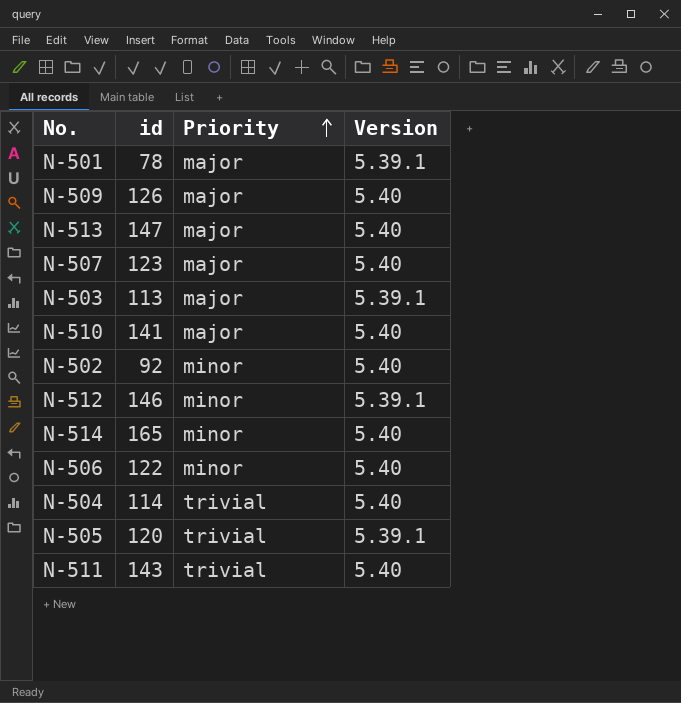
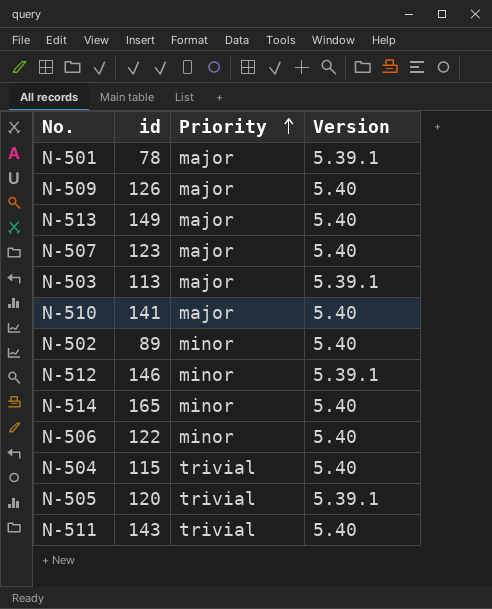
N-513 | id: 147 -> 149
N-502 | id: 92 -> 89
N-504 | id: 114 -> 115

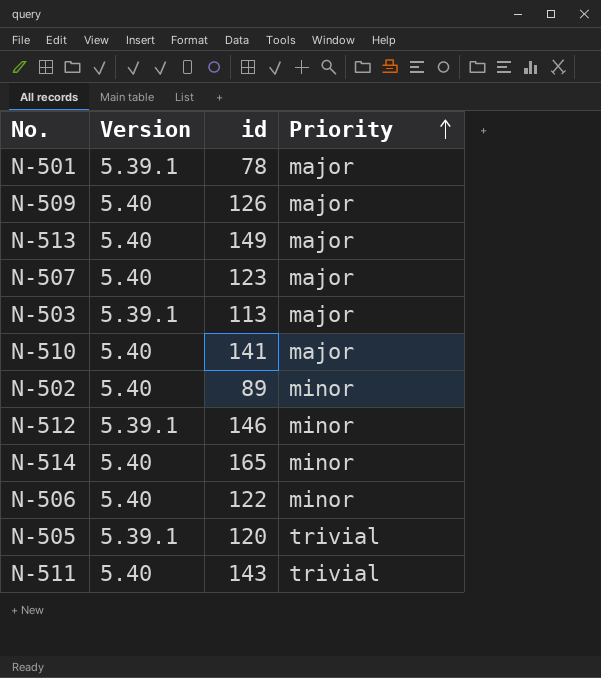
column Version | position: 4 -> 2
row N-504: 115 | trivial | 5.40 -> none

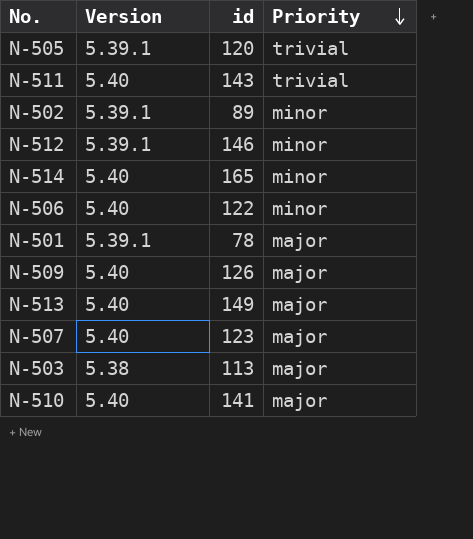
row order: Priority ascending -> Priority descending
N-502 | Version: 5.40 -> 5.39.1
N-503 | Version: 5.39.1 -> 5.38

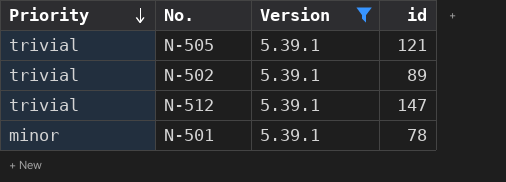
filter: none -> Version = 5.39.1
column Priority | position: 4 -> 1
N-505 | id: 120 -> 121
N-502 | Priority: minor -> trivial
N-512 | Priority: minor -> trivial
N-512 | id: 146 -> 147
N-501 | Priority: major -> minor

